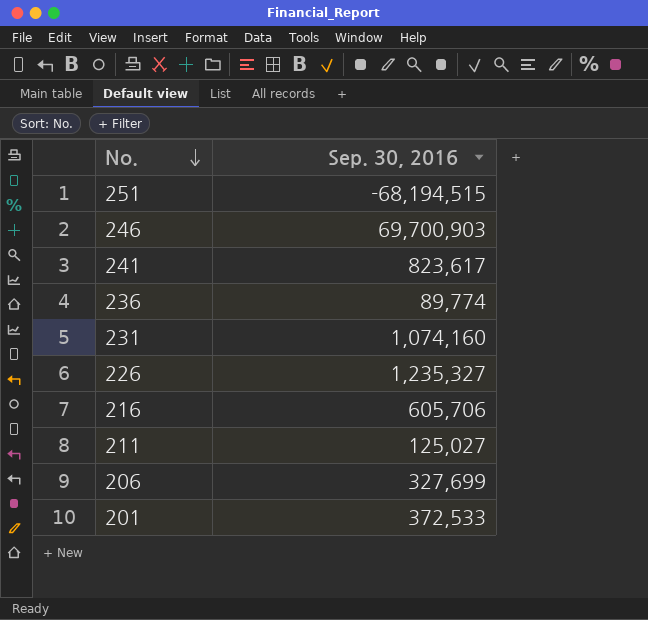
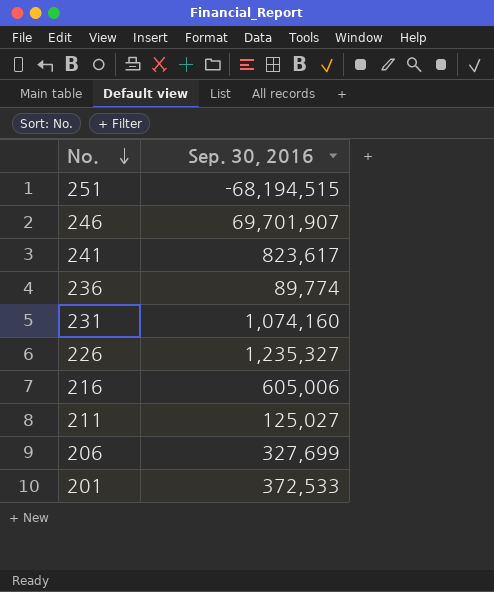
246 | Sep. 30, 2016: 69,700,903 -> 69,701,907
216 | Sep. 30, 2016: 605,706 -> 605,006

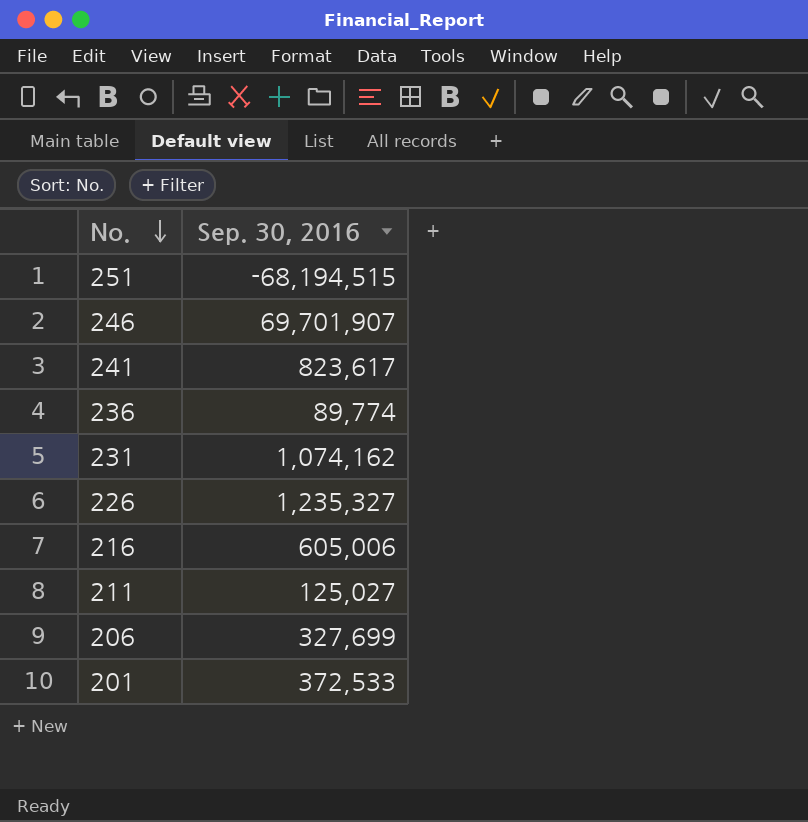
231 | Sep. 30, 2016: 1,074,160 -> 1,074,162

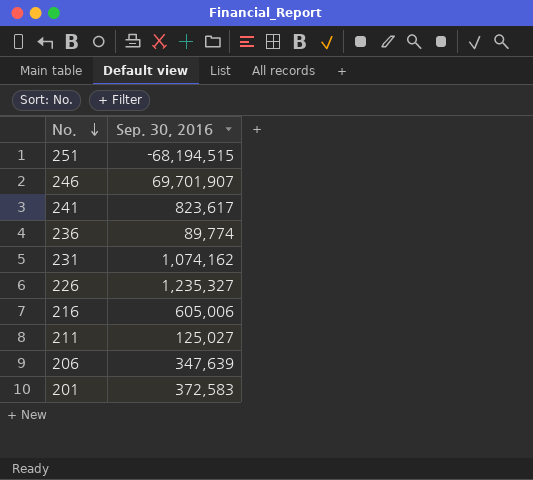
206 | Sep. 30, 2016: 327,699 -> 347,639
201 | Sep. 30, 2016: 372,533 -> 372,583

